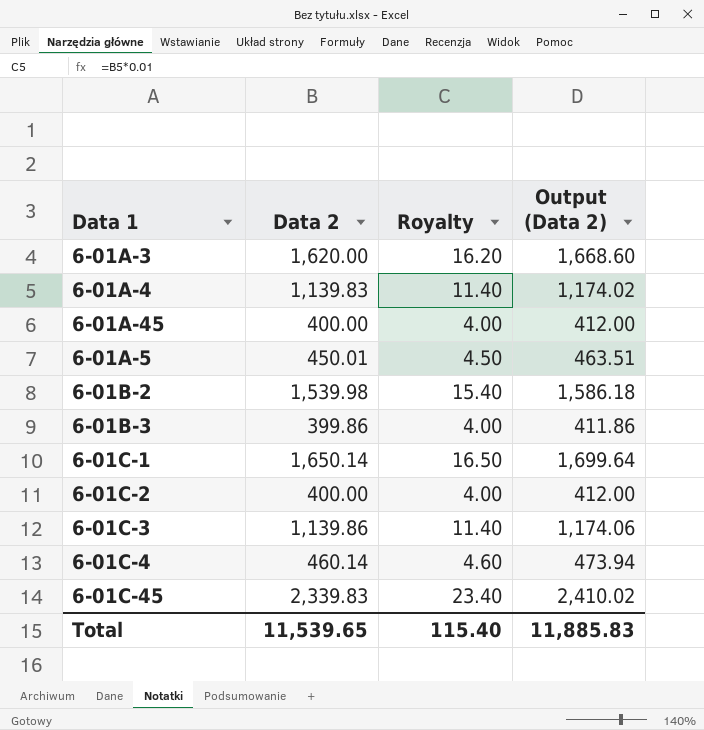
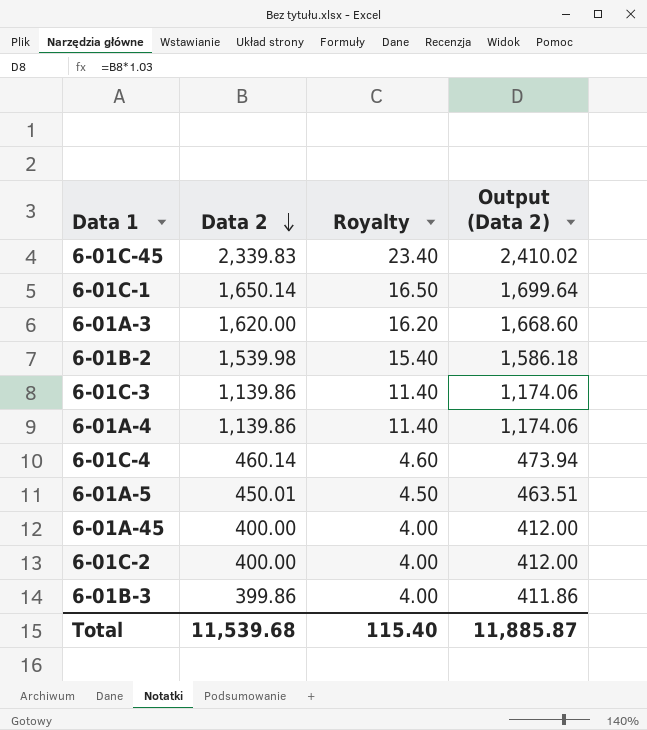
row order: none -> Data 2 descending
6-01A-4 | Data 2: 1,139.83 -> 1,139.86
6-01A-4 | Output (Data 2): 1,174.02 -> 1,174.06
Total | Data 2: 11,539.65 -> 11,539.68
Total | Output (Data 2): 11,885.83 -> 11,885.87

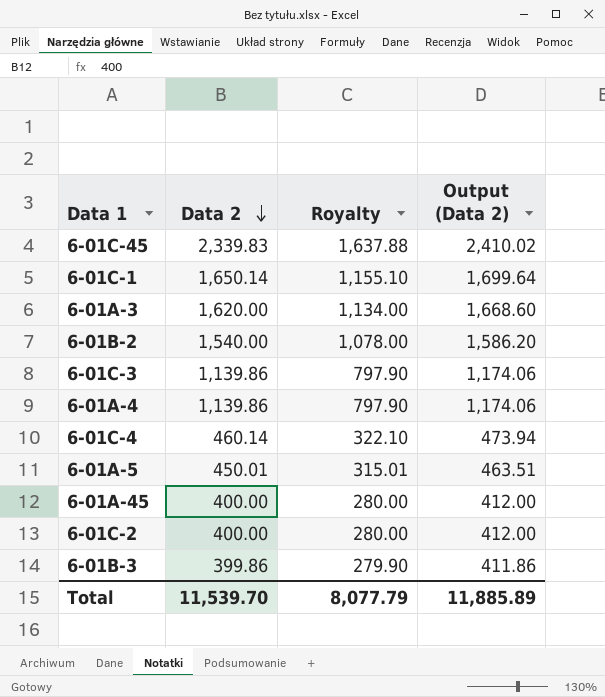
column Royalty | formula: [Data 2] * 0.01 -> [Data 2] * 0.7
6-01B-2 | Data 2: 1,539.98 -> 1,540.00
6-01B-2 | Output (Data 2): 1,586.18 -> 1,586.20
Total | Data 2: 11,539.68 -> 11,539.70
Total | Royalty: 115.40 -> 8,077.79
Total | Output (Data 2): 11,885.87 -> 11,885.89

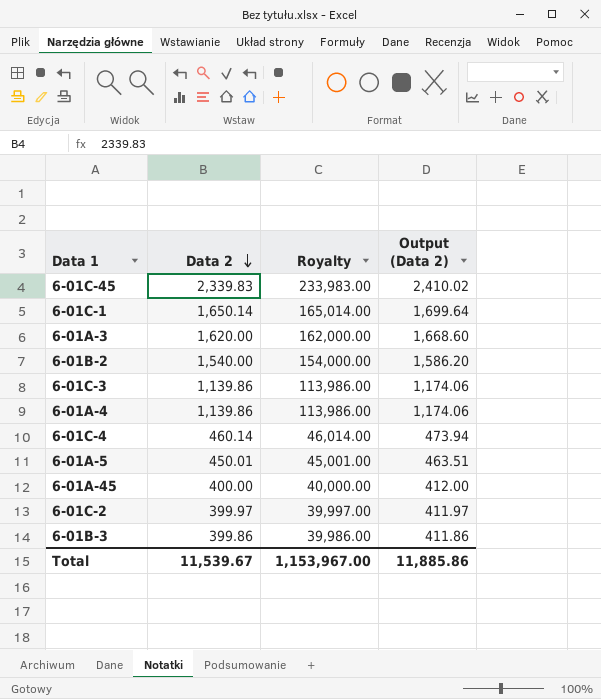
column Royalty | formula: [Data 2] * 0.7 -> [Data 2] * 100
6-01C-2 | Data 2: 400.00 -> 399.97
6-01C-2 | Output (Data 2): 412.00 -> 411.97
Total | Data 2: 11,539.70 -> 11,539.67
Total | Royalty: 8,077.79 -> 1,153,967.00
Total | Output (Data 2): 11,885.89 -> 11,885.86

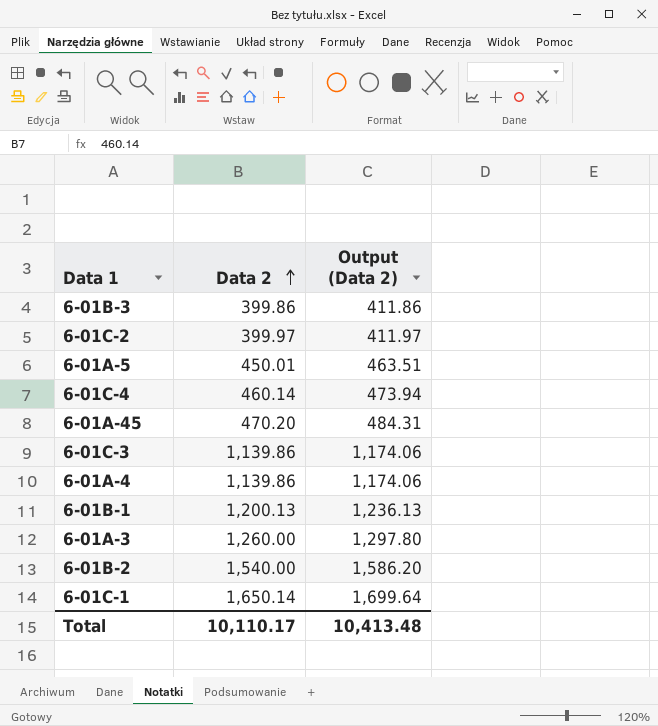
row order: Data 2 descending -> Data 2 ascending
column Royalty | formula: [Data 2] * 100 -> none
row 6-01C-45: 2,339.83 | 233,983.00 | 2,410.02 -> none
6-01A-45 | Data 2: 400.00 -> 470.20
6-01A-45 | Output (Data 2): 412.00 -> 484.31
row 6-01B-1: none -> 1,200.13 | 1,236.13
6-01A-3 | Data 2: 1,620.00 -> 1,260.00
6-01A-3 | Output (Data 2): 1,668.60 -> 1,297.80
Total | Data 2: 11,539.67 -> 10,110.17
Total | Output (Data 2): 11,885.86 -> 10,413.48

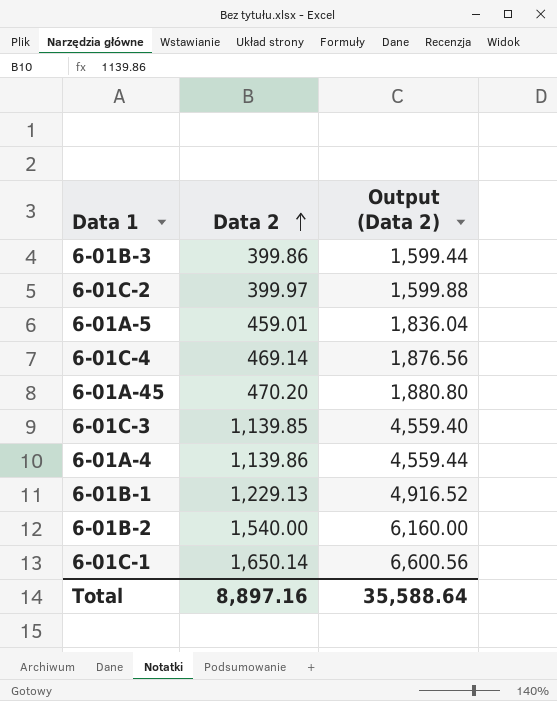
column Output (Data 2) | formula: [Data 2] * 1.03 -> [Data 2] * 4
row 6-01A-3: 1,260.00 | 1,297.80 -> none
6-01A-5 | Data 2: 450.01 -> 459.01
6-01C-4 | Data 2: 460.14 -> 469.14
6-01C-3 | Data 2: 1,139.86 -> 1,139.85
6-01B-1 | Data 2: 1,200.13 -> 1,229.13
Total | Data 2: 10,110.17 -> 8,897.16
Total | Output (Data 2): 10,413.48 -> 35,588.64

